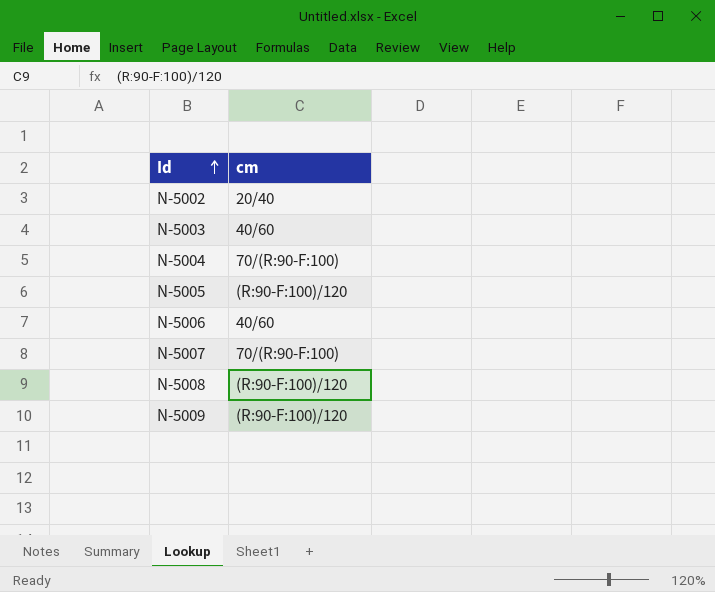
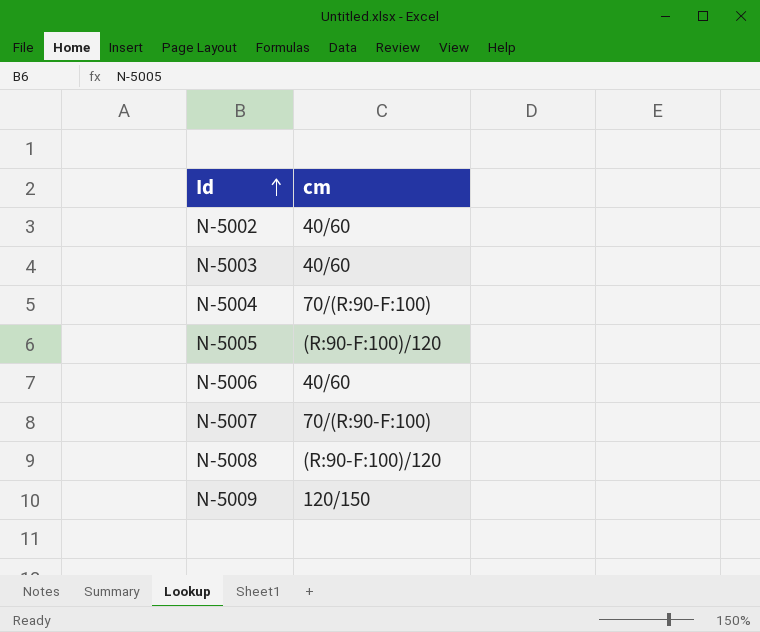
N-5002 | cm: 20/40 -> 40/60
N-5009 | cm: (R:90-F:100)/120 -> 120/150

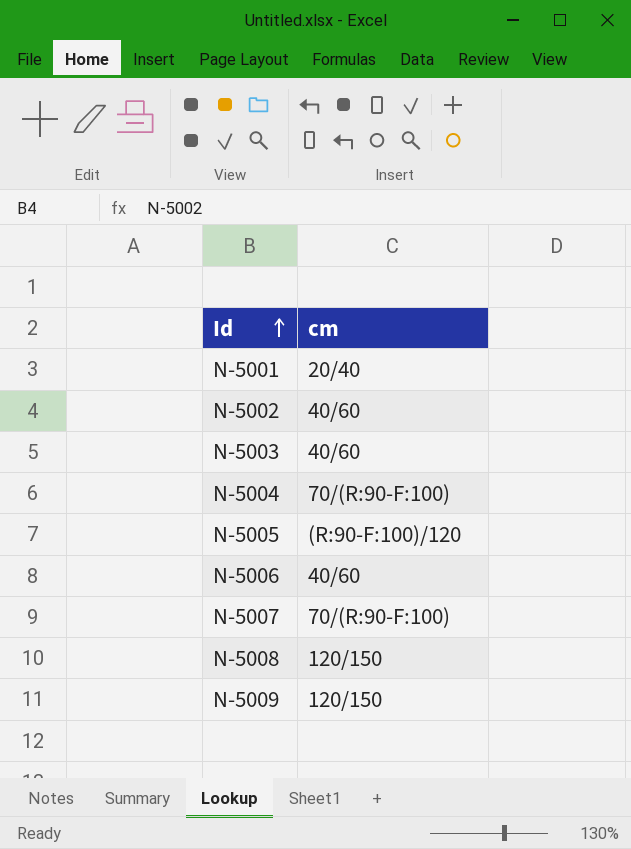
row N-5001: none -> 20/40
N-5008 | cm: (R:90-F:100)/120 -> 120/150

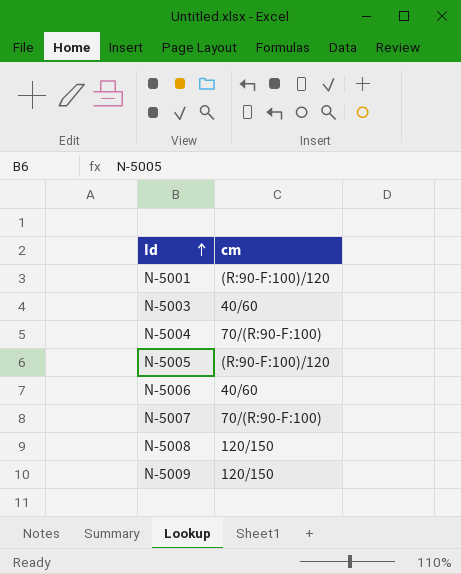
row N-5002: 40/60 -> none
N-5001 | cm: 20/40 -> (R:90-F:100)/120

